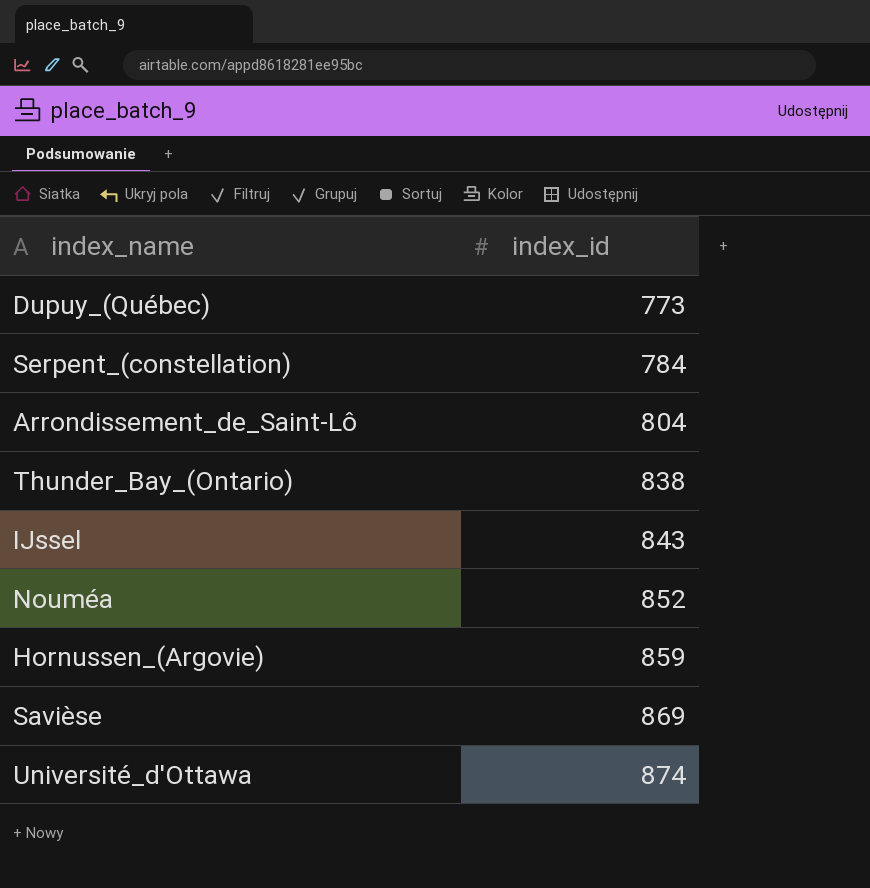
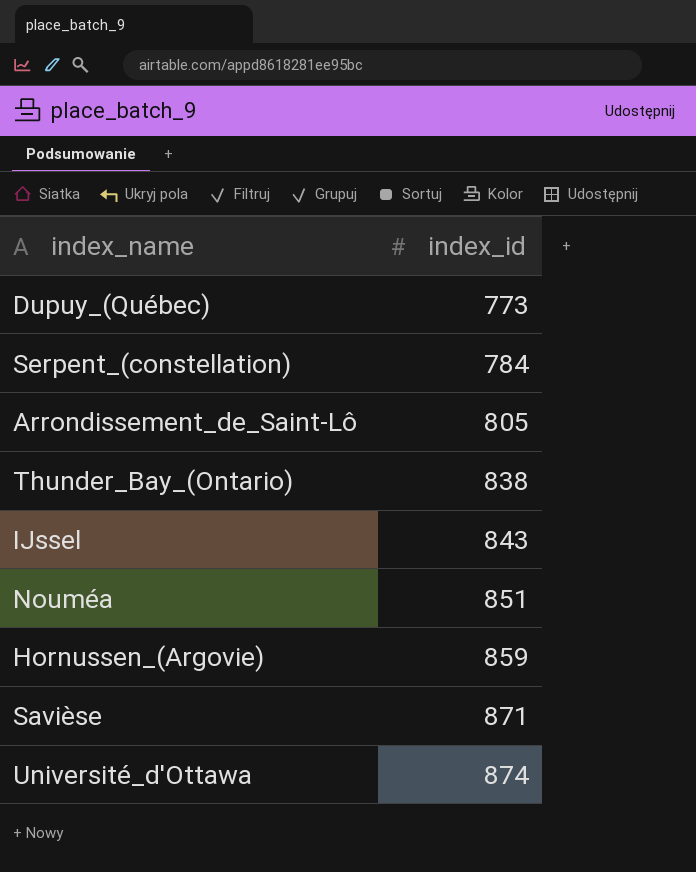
Arrondissement_de_Saint-Lô | index_id: 804 -> 805
Nouméa | index_id: 852 -> 851
Savièse | index_id: 869 -> 871

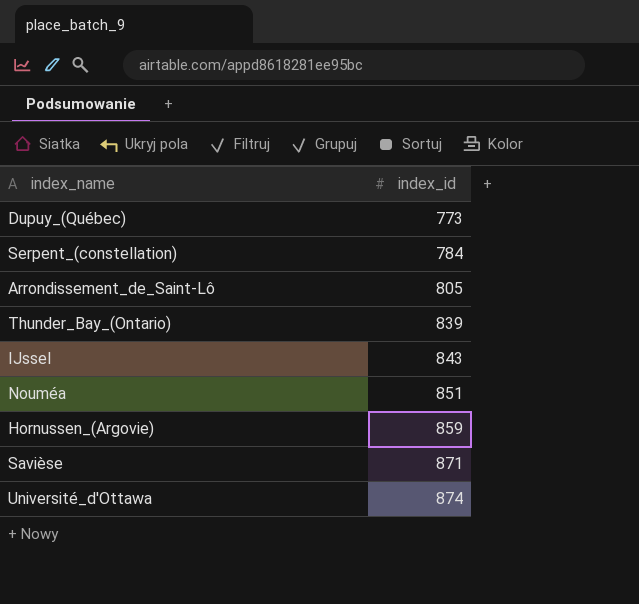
Thunder_Bay_(Ontario) | index_id: 838 -> 839

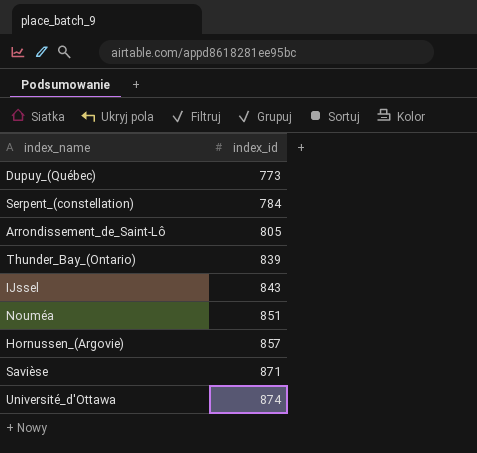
Hornussen_(Argovie) | index_id: 859 -> 857

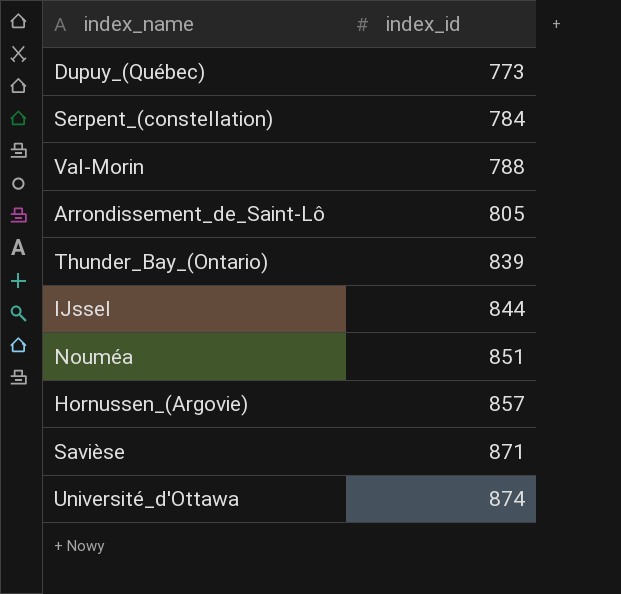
row Val-Morin: none -> 788
IJssel | index_id: 843 -> 844

